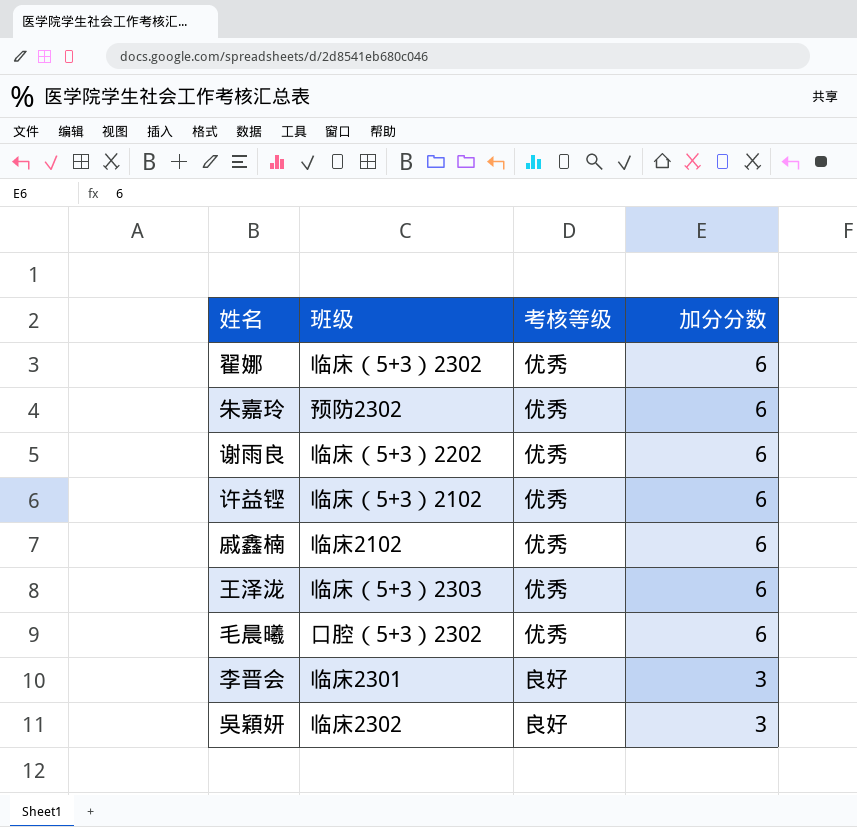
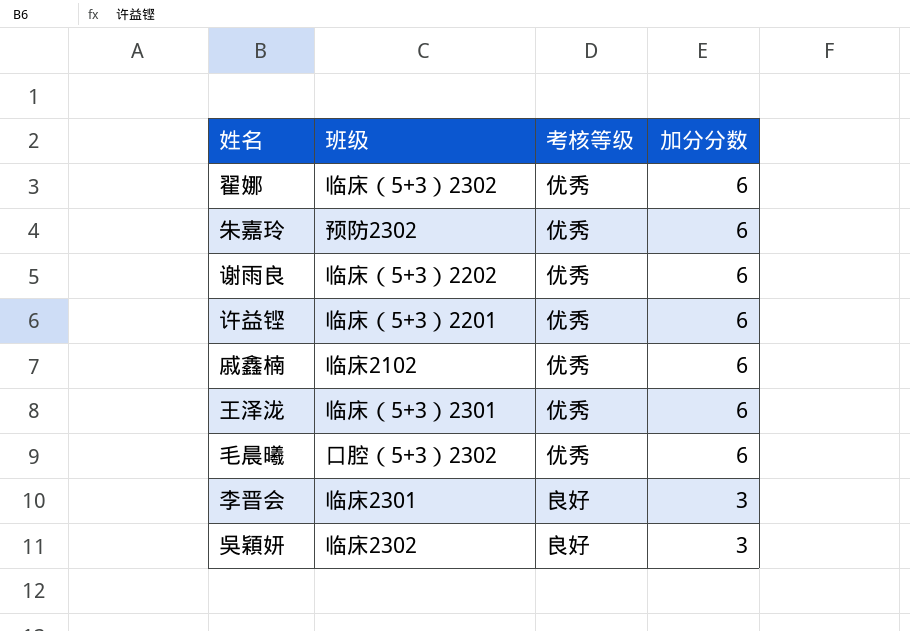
许益铿 | 班级: 临床（5+3）2102 -> 临床（5+3）2201
王泽泷 | 班级: 临床（5+3）2303 -> 临床（5+3）2301

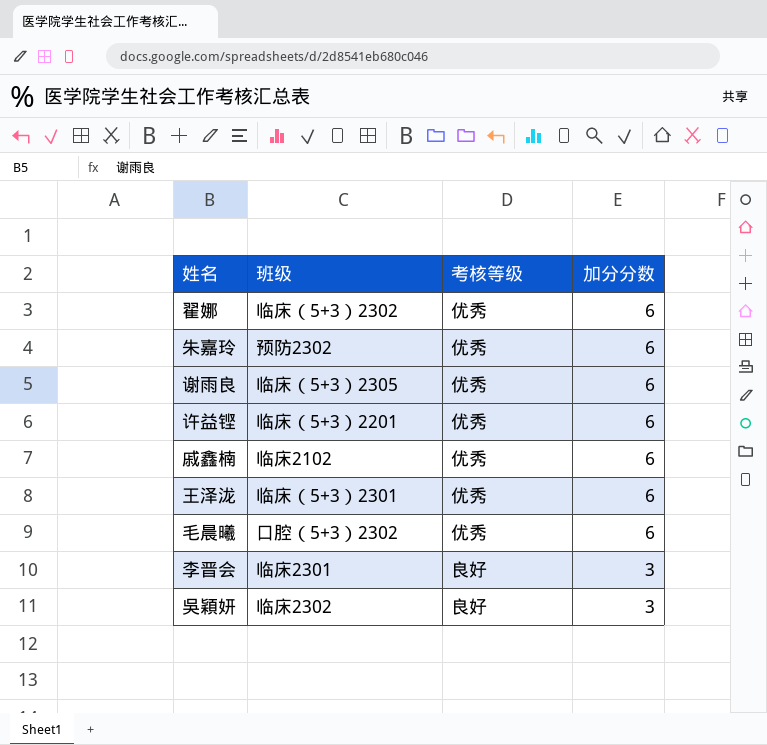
谢雨良 | 班级: 临床（5+3）2202 -> 临床（5+3）2305

